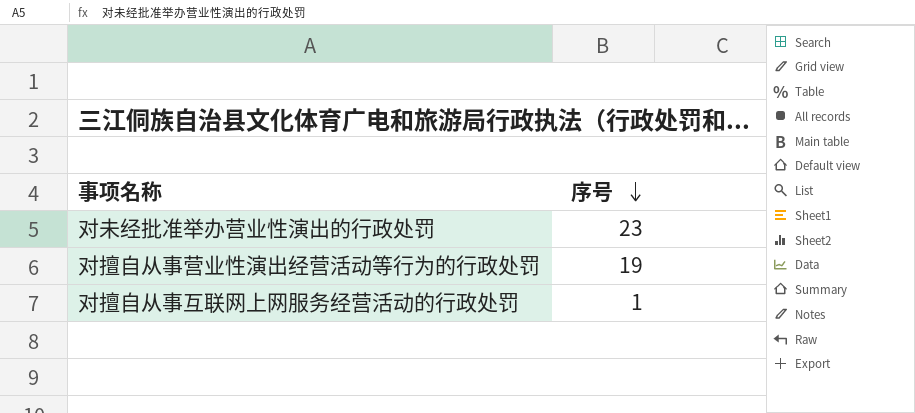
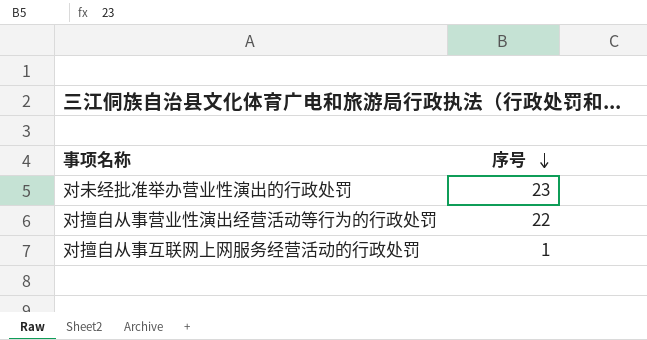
对擅自从事营业性演出经营活动等行为的行政处罚 | 序号: 19 -> 22

